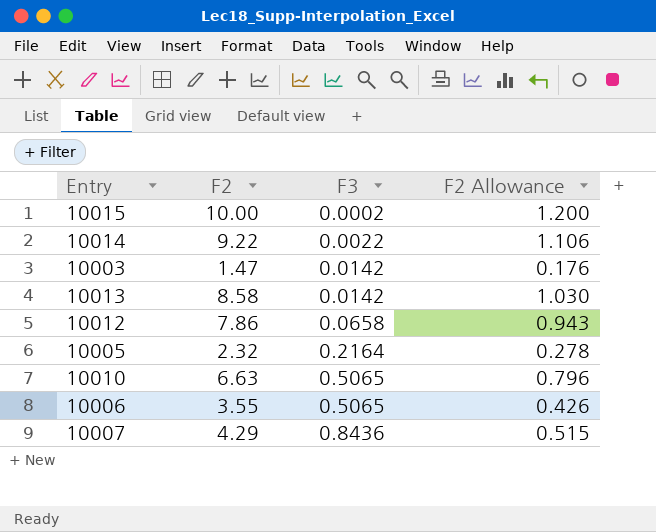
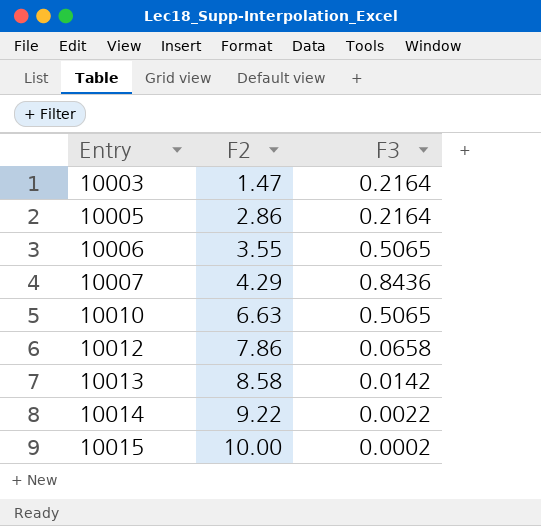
row order: F3 ascending -> Entry ascending
column F2 Allowance | formula: [F2] * 0.12 -> none
10003 | F3: 0.0142 -> 0.2164
10005 | F2: 2.32 -> 2.86

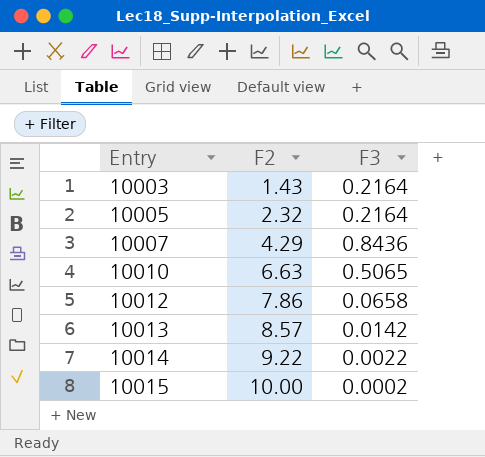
row 10006: 3.55 | 0.5065 -> none
10003 | F2: 1.47 -> 1.43
10005 | F2: 2.86 -> 2.32
10013 | F2: 8.58 -> 8.57

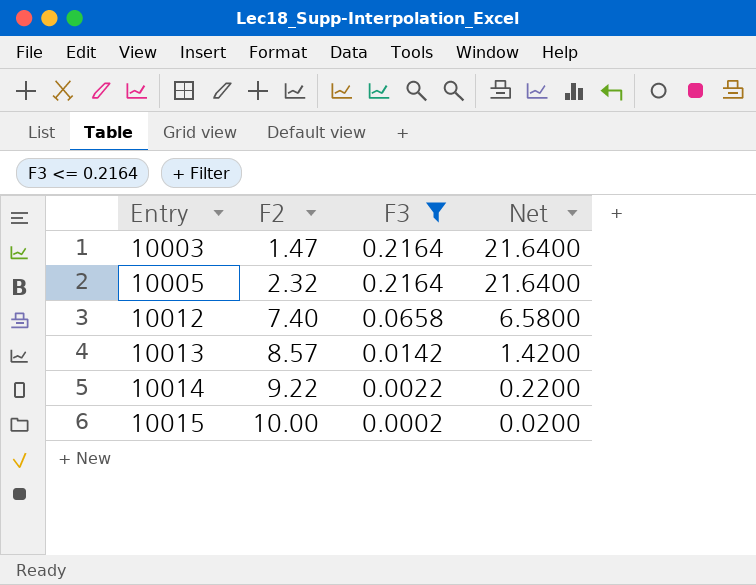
filter: none -> F3 <= 0.2164
column Net | formula: none -> [F3] * 100
10003 | F2: 1.43 -> 1.47
10012 | F2: 7.86 -> 7.40

